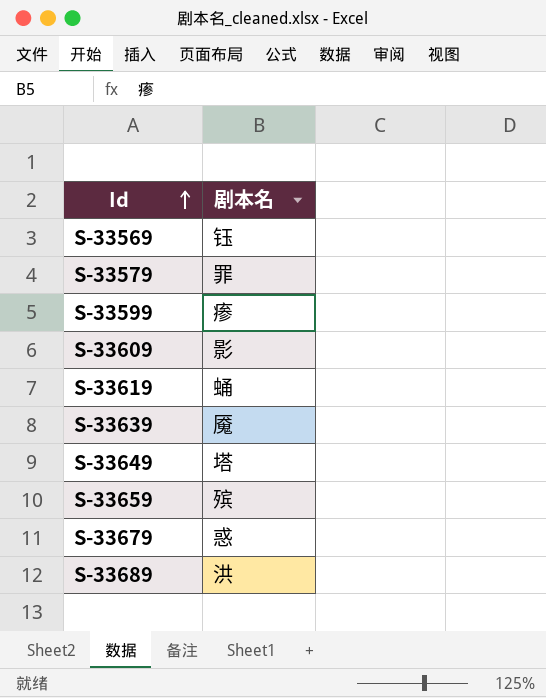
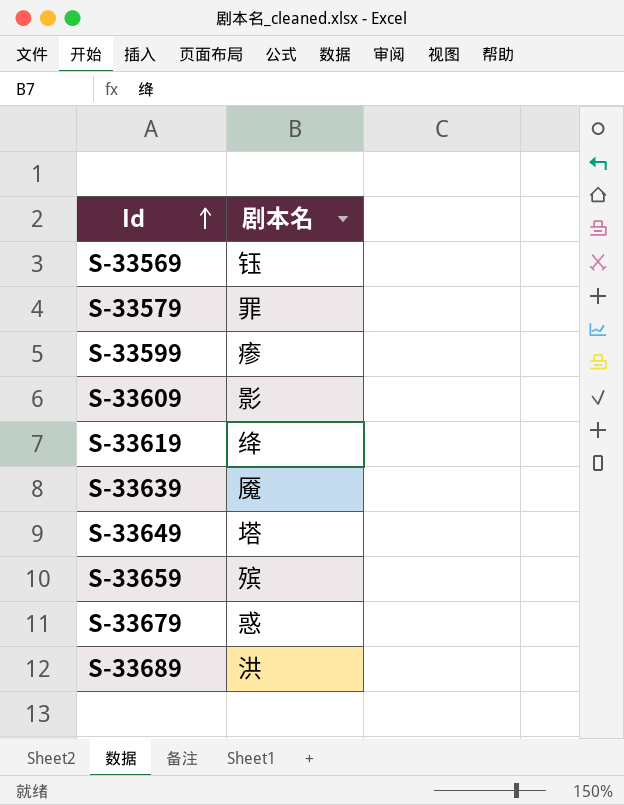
S-33619 | 剧本名: 蛹 -> 绛

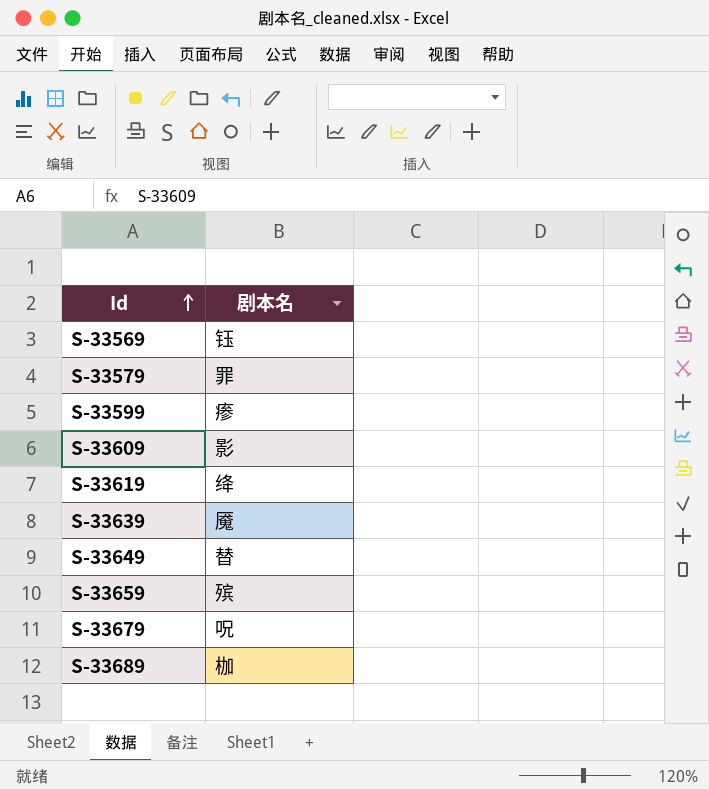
S-33649 | 剧本名: 塔 -> 替
S-33679 | 剧本名: 惑 -> 呪
S-33689 | 剧本名: 洪 -> 枷

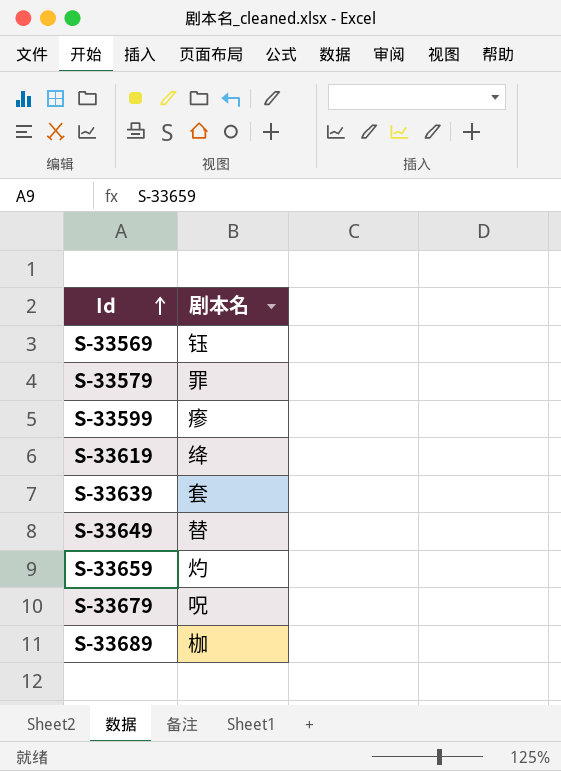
row S-33609: 影 -> none
S-33639 | 剧本名: 魇 -> 套
S-33659 | 剧本名: 殡 -> 灼

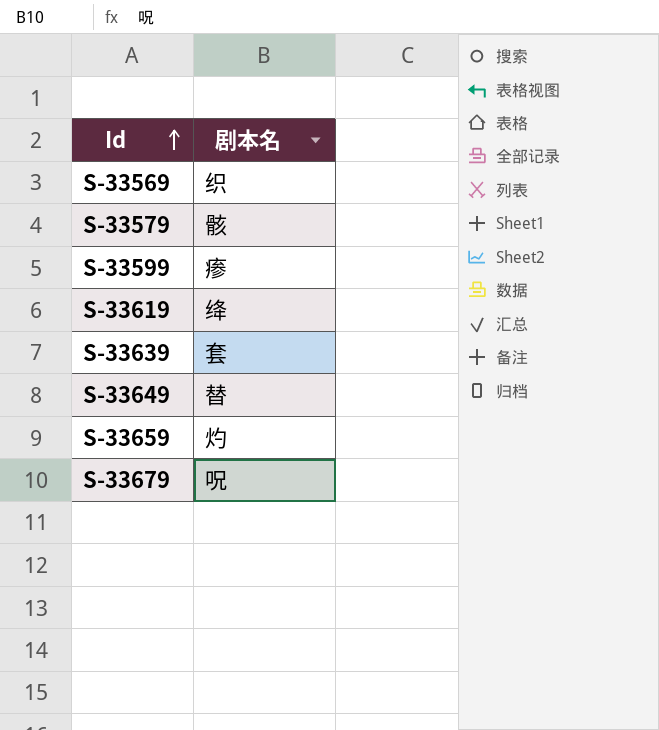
row S-33689: 枷 -> none
S-33569 | 剧本名: 钰 -> 织
S-33579 | 剧本名: 罪 -> 骸

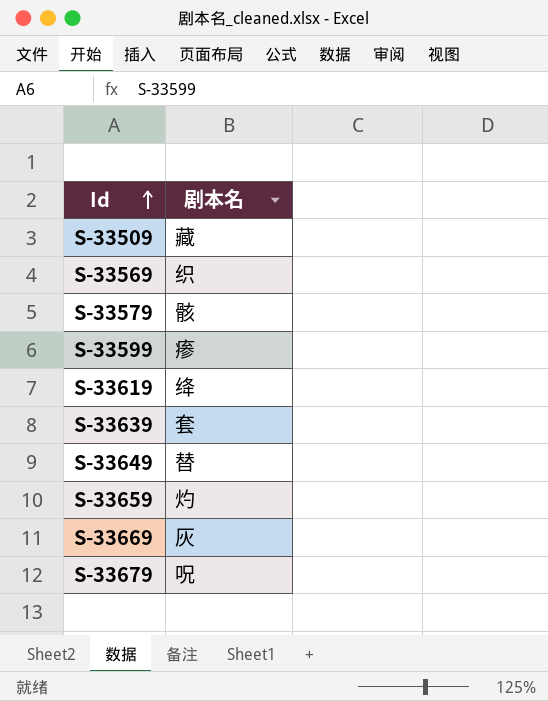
row S-33509: none -> 藏
row S-33669: none -> 灰

